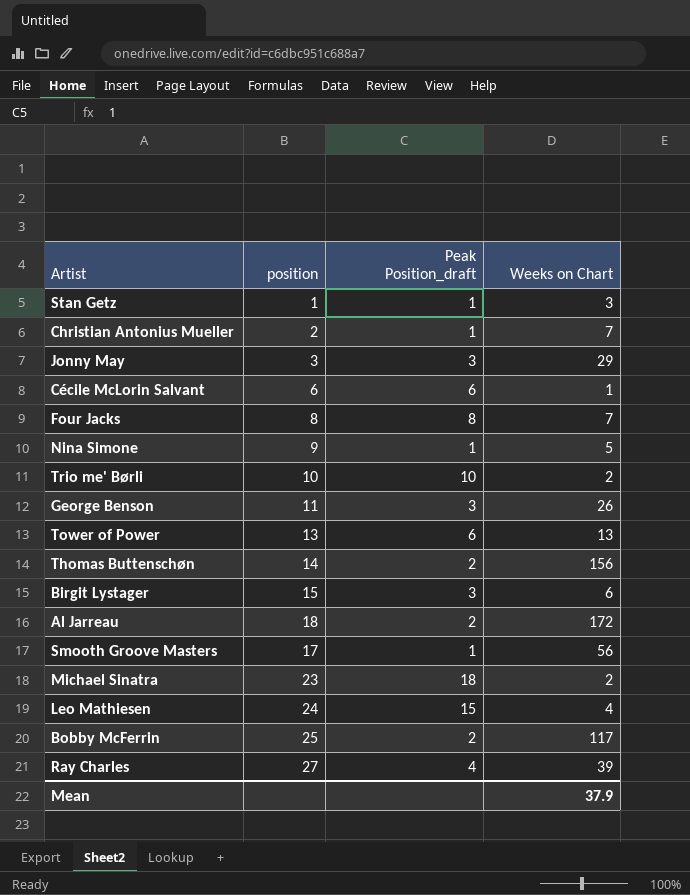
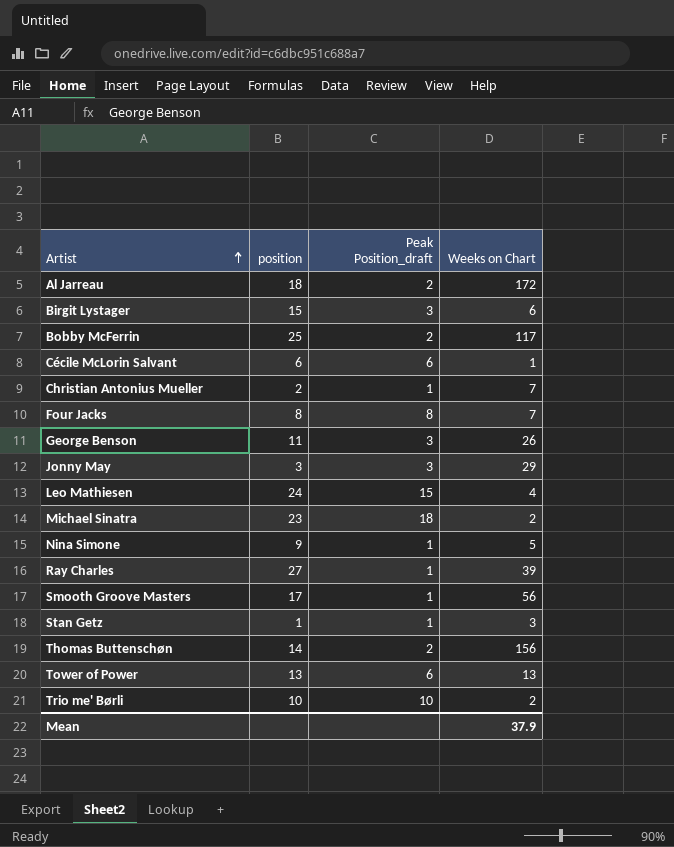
row order: none -> Artist ascending
Ray Charles | Peak Position_draft: 4 -> 1

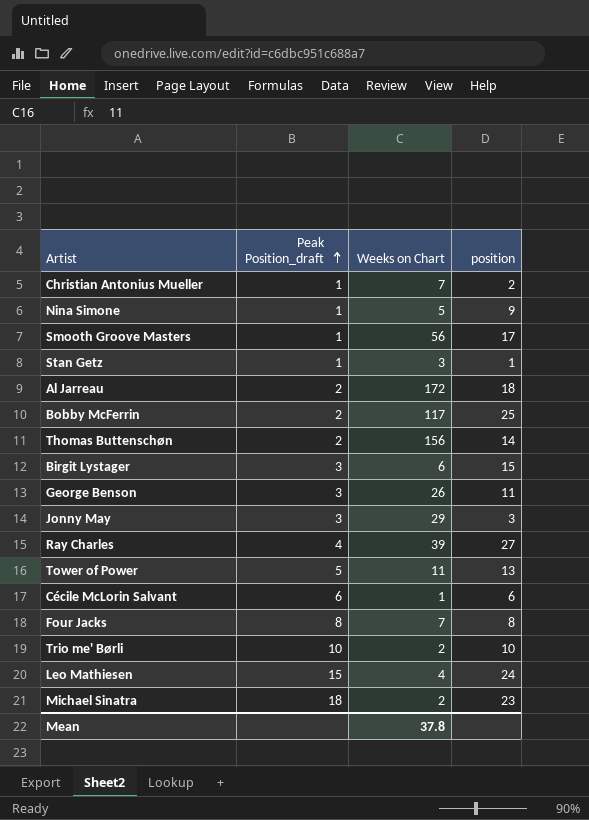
row order: Artist ascending -> Peak Position_draft ascending
column position | position: 2 -> 4
Ray Charles | Peak Position_draft: 1 -> 4
Tower of Power | Peak Position_draft: 6 -> 5
Tower of Power | Weeks on Chart: 13 -> 11
Mean | Weeks on Chart: 37.9 -> 37.8

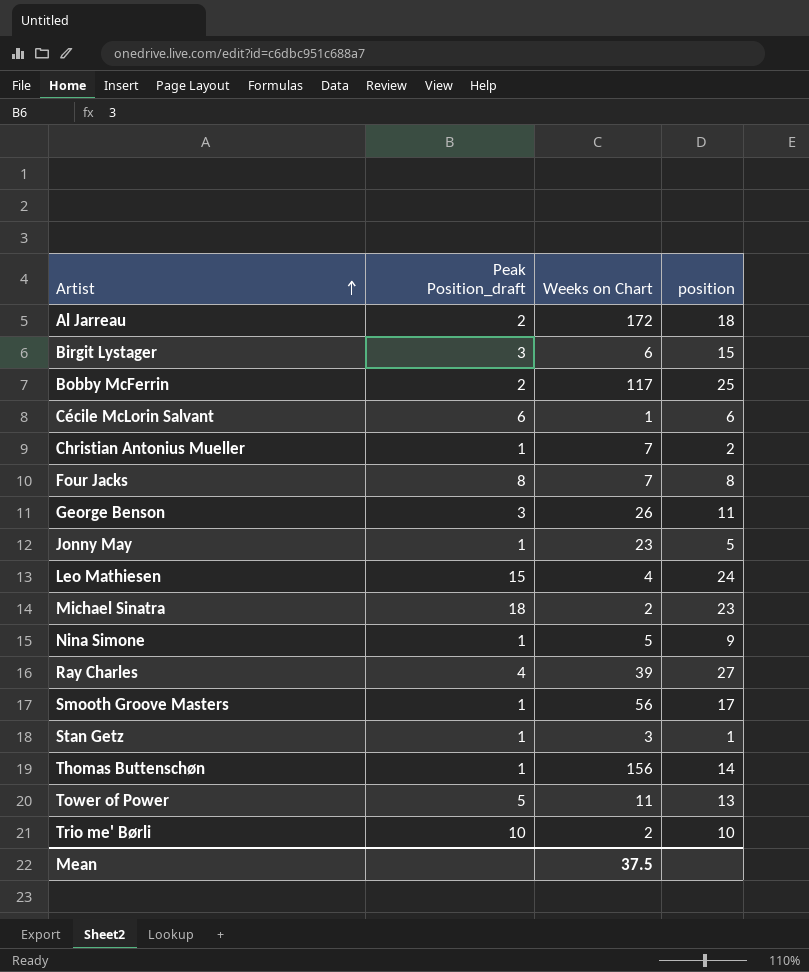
row order: Peak Position_draft ascending -> Artist ascending
Jonny May | Peak Position_draft: 3 -> 1
Jonny May | Weeks on Chart: 29 -> 23
Jonny May | position: 3 -> 5
Thomas Buttenschøn | Peak Position_draft: 2 -> 1
Mean | Weeks on Chart: 37.8 -> 37.5

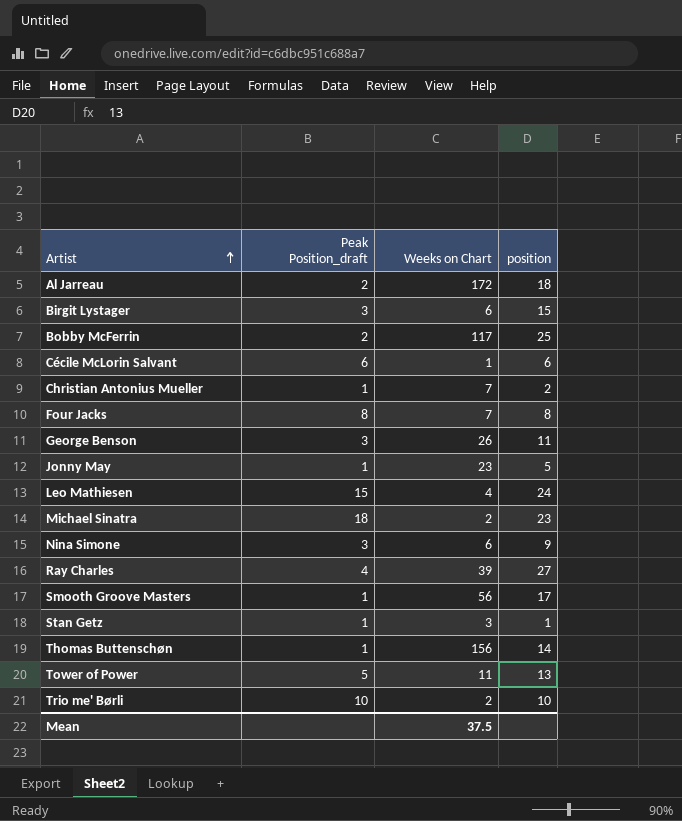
Nina Simone | Peak Position_draft: 1 -> 3
Nina Simone | Weeks on Chart: 5 -> 6

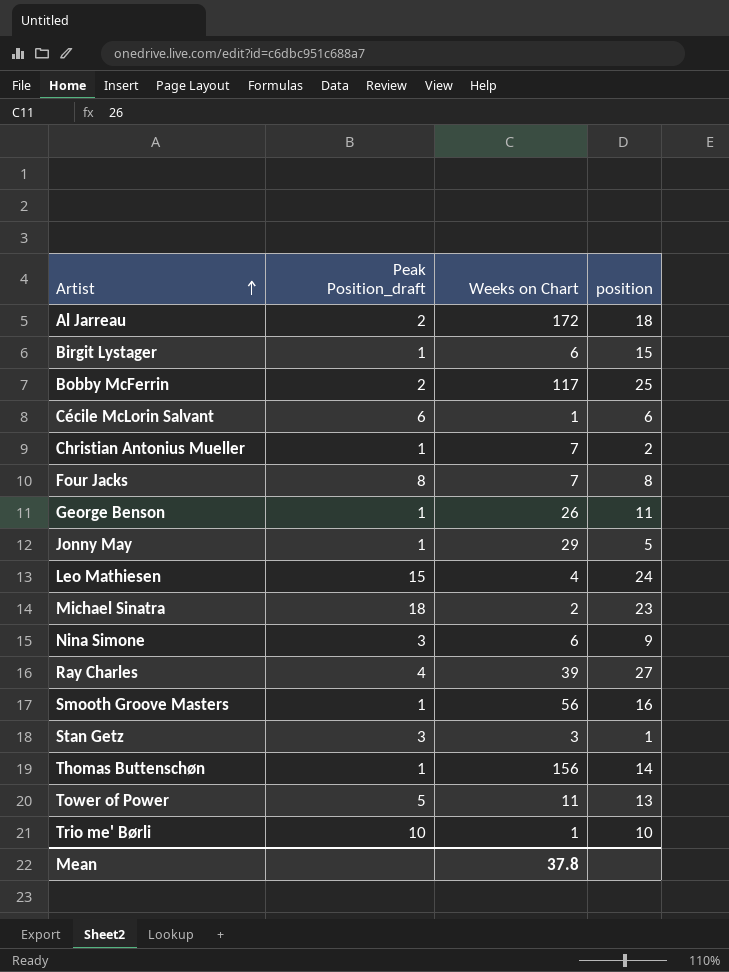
Birgit Lystager | Peak Position_draft: 3 -> 1
George Benson | Peak Position_draft: 3 -> 1
Jonny May | Weeks on Chart: 23 -> 29
Smooth Groove Masters | position: 17 -> 16
Stan Getz | Peak Position_draft: 1 -> 3
Trio me' Børli | Weeks on Chart: 2 -> 1
Mean | Weeks on Chart: 37.5 -> 37.8

